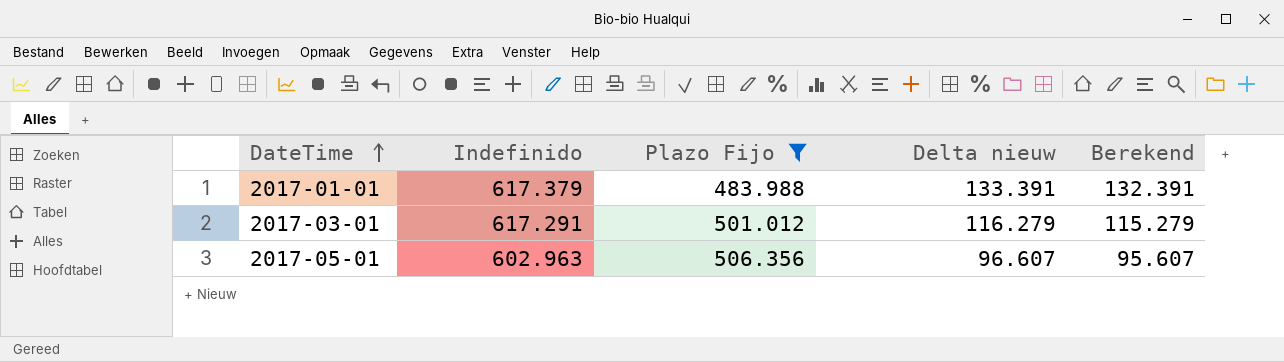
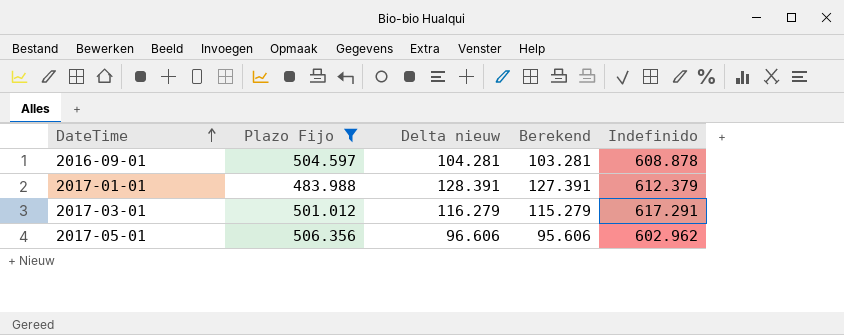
column Indefinido | position: 2 -> 5
row 2016-09-01: none -> 504.597 | 104.281 | 103.281 | 608.878
2017-01-01 | Delta nieuw: 133.391 -> 128.391
2017-01-01 | Berekend: 132.391 -> 127.391
2017-01-01 | Indefinido: 617.379 -> 612.379
2017-05-01 | Delta nieuw: 96.607 -> 96.606
2017-05-01 | Berekend: 95.607 -> 95.606
2017-05-01 | Indefinido: 602.963 -> 602.962

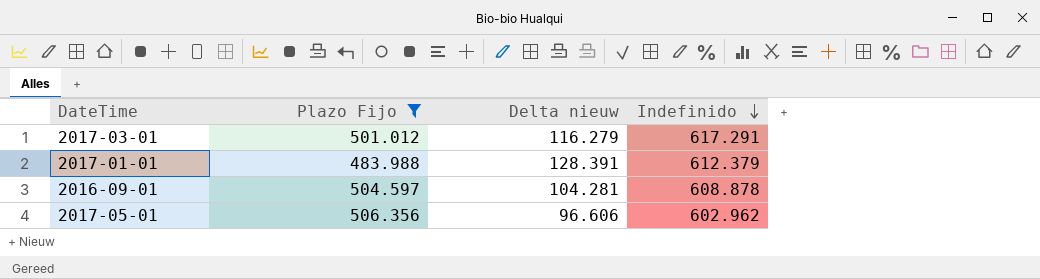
row order: DateTime ascending -> Indefinido descending
column Berekend | formula: [Delta nieuw] - 1000 -> none

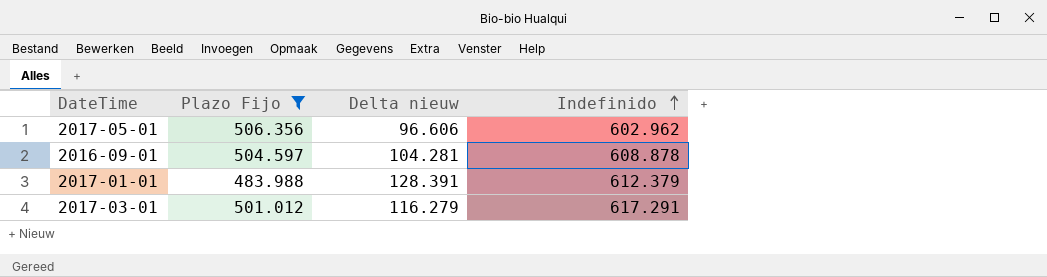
row order: Indefinido descending -> Indefinido ascending

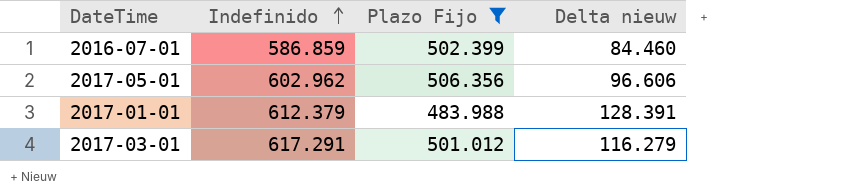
column Indefinido | position: 4 -> 2
row 2016-09-01: 504.597 | 104.281 | 608.878 -> none
row 2016-07-01: none -> 586.859 | 502.399 | 84.460

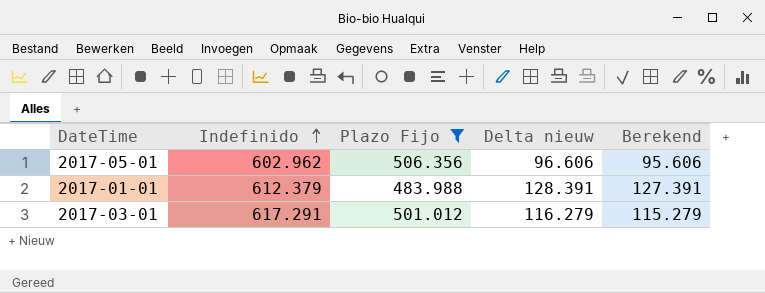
column Berekend | formula: none -> [Delta nieuw] - 1000
row 2016-07-01: 586.859 | 502.399 | 84.460 -> none

